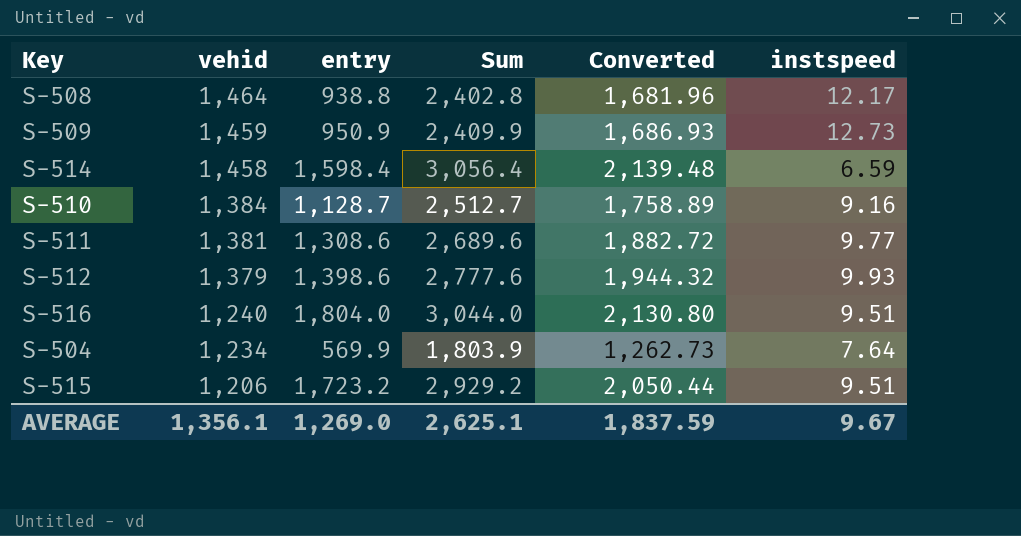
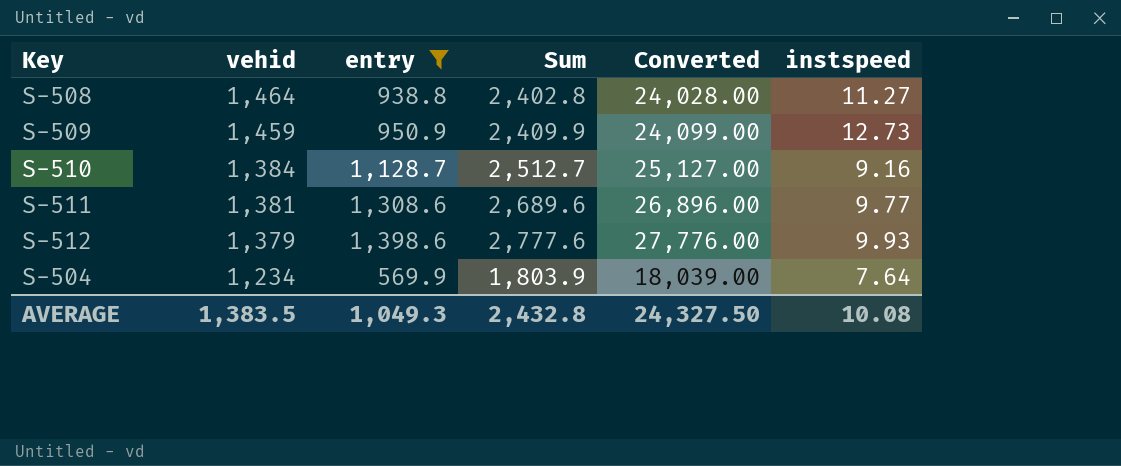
filter: none -> entry <= 1,398.6
column Converted | formula: [Sum] * 0.7 -> [Sum] * 10
S-508 | instspeed: 12.17 -> 11.27
AVERAGE | vehid: 1,356.1 -> 1,383.5
AVERAGE | entry: 1,269.0 -> 1,049.3
AVERAGE | Sum: 2,625.1 -> 2,432.8
AVERAGE | Converted: 1,837.59 -> 24,327.50
AVERAGE | instspeed: 9.67 -> 10.08

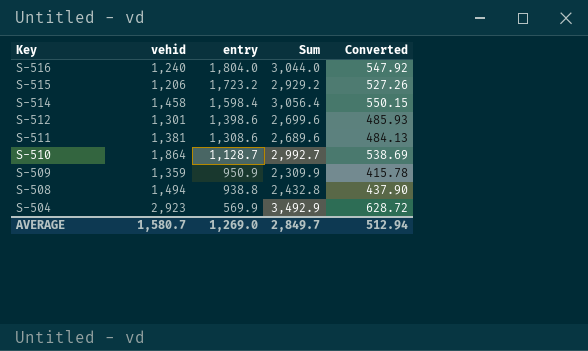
filter: entry <= 1,398.6 -> none
row order: vehid descending -> Key descending
column instspeed | position: 6 -> none
column Converted | formula: [Sum] * 10 -> [Sum] * 0.18
S-512 | vehid: 1,379 -> 1,301
S-512 | Sum: 2,777.6 -> 2,699.6
S-510 | vehid: 1,384 -> 1,864
S-510 | Sum: 2,512.7 -> 2,992.7
S-509 | vehid: 1,459 -> 1,359
S-509 | Sum: 2,409.9 -> 2,309.9
S-508 | vehid: 1,464 -> 1,494
S-508 | Sum: 2,402.8 -> 2,432.8
S-504 | vehid: 1,234 -> 2,923
S-504 | Sum: 1,803.9 -> 3,492.9
AVERAGE | vehid: 1,383.5 -> 1,580.7
AVERAGE | entry: 1,049.3 -> 1,269.0
AVERAGE | Sum: 2,432.8 -> 2,849.7
AVERAGE | Converted: 24,327.50 -> 512.94

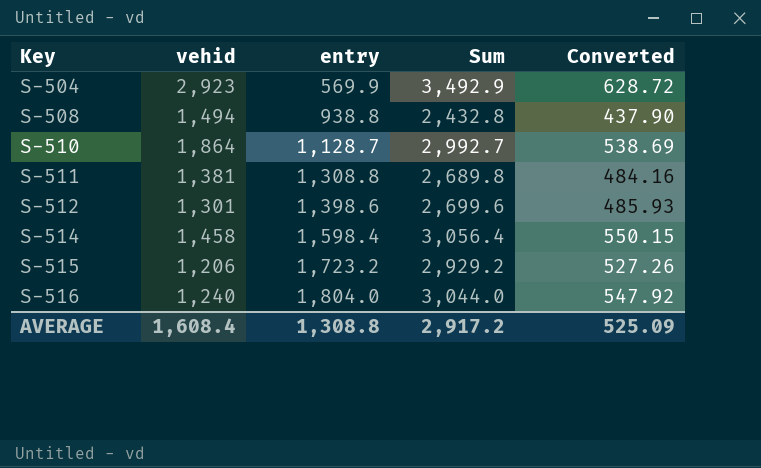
row order: Key descending -> Key ascending
row S-509: 1,359 | 950.9 | 2,309.9 | 415.78 -> none
S-511 | entry: 1,308.6 -> 1,308.8
S-511 | Sum: 2,689.6 -> 2,689.8
S-511 | Converted: 484.13 -> 484.16
AVERAGE | vehid: 1,580.7 -> 1,608.4
AVERAGE | entry: 1,269.0 -> 1,308.8
AVERAGE | Sum: 2,849.7 -> 2,917.2
AVERAGE | Converted: 512.94 -> 525.09

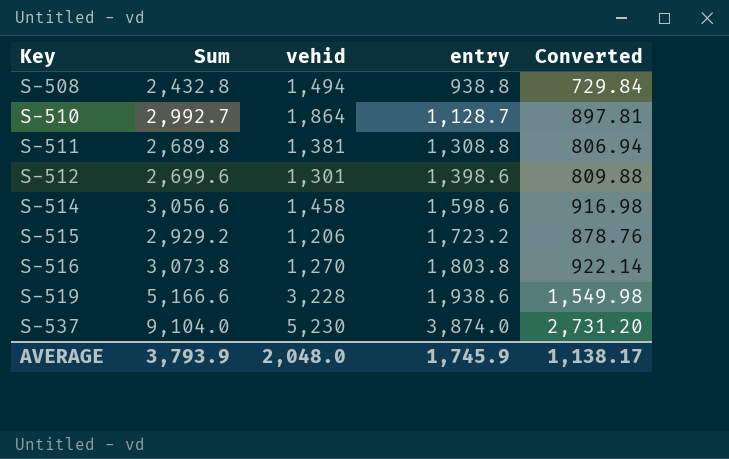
column Sum | position: 4 -> 2
column Converted | formula: [Sum] * 0.18 -> [Sum] * 0.3
row S-504: 2,923 | 569.9 | 3,492.9 | 628.72 -> none
S-514 | Sum: 3,056.4 -> 3,056.6
S-514 | entry: 1,598.4 -> 1,598.6
S-516 | Sum: 3,044.0 -> 3,073.8
S-516 | vehid: 1,240 -> 1,270
S-516 | entry: 1,804.0 -> 1,803.8
row S-519: none -> 5,166.6 | 3,228 | 1,938.6 | 1,549.98
row S-537: none -> 9,104.0 | 5,230 | 3,874.0 | 2,731.20
AVERAGE | Sum: 2,917.2 -> 3,793.9
AVERAGE | vehid: 1,608.4 -> 2,048.0
AVERAGE | entry: 1,308.8 -> 1,745.9
AVERAGE | Converted: 525.09 -> 1,138.17

